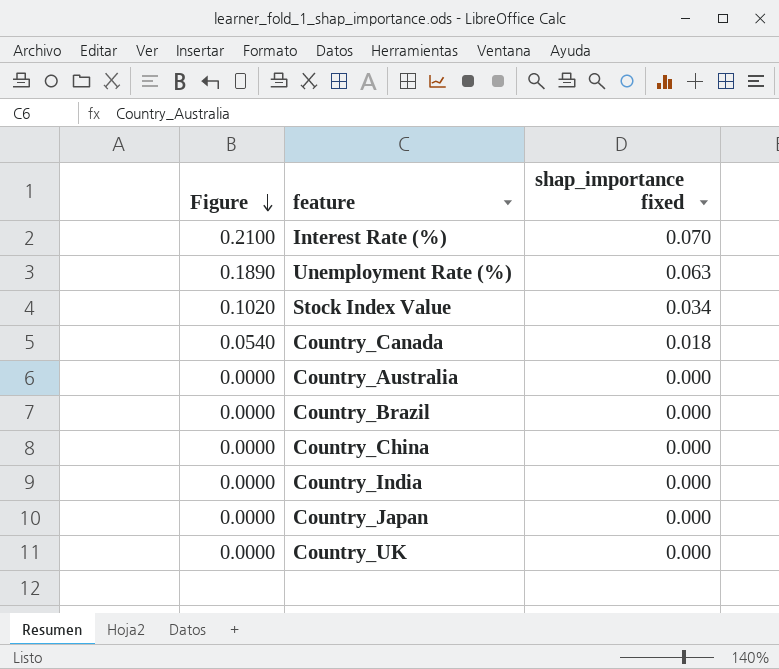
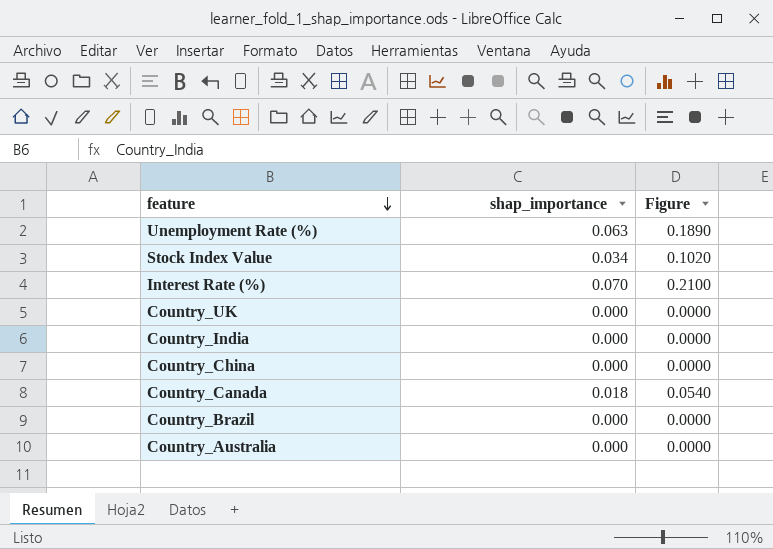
row order: Figure descending -> feature descending
column name: shap_importance fixed -> shap_importance
column Figure | position: 1 -> 3
row Country_Japan: 0.0000 | 0.000 -> none

